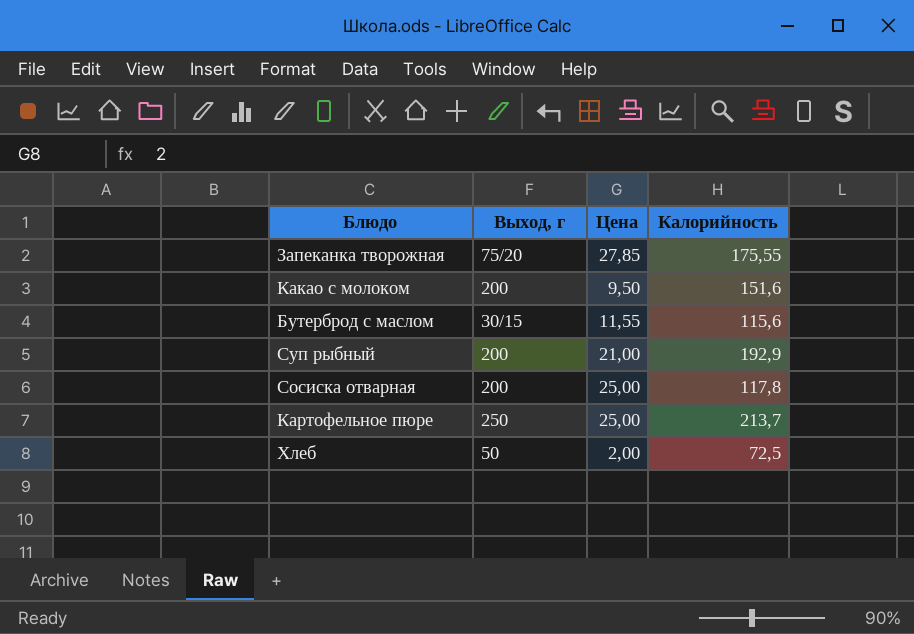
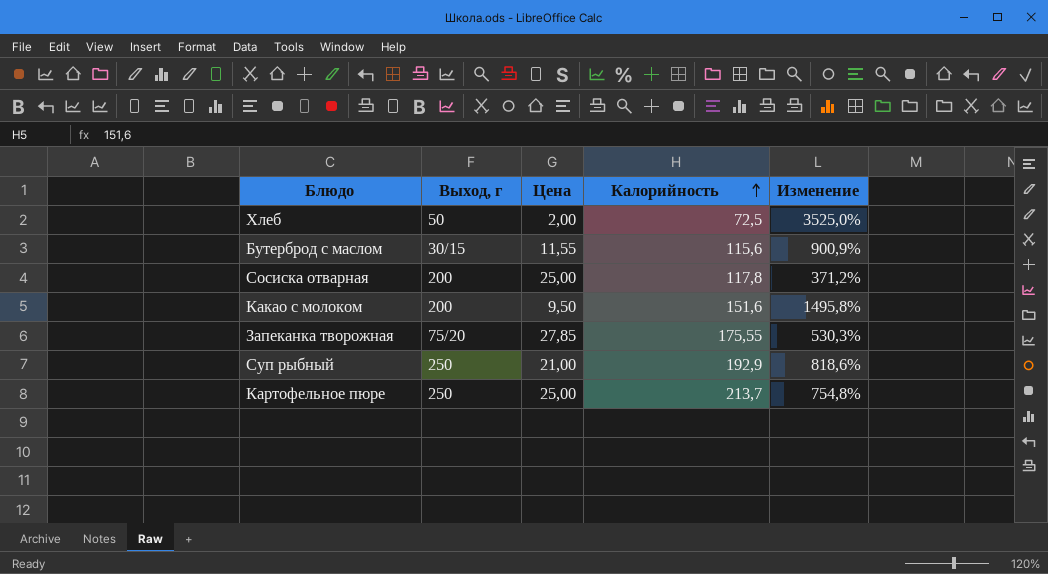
row order: none -> Калорийность ascending
column Изменение | formula: none -> ([Калорийность] - [Цена]) / [Цена]
Суп рыбный | Выход, г: 200 -> 250

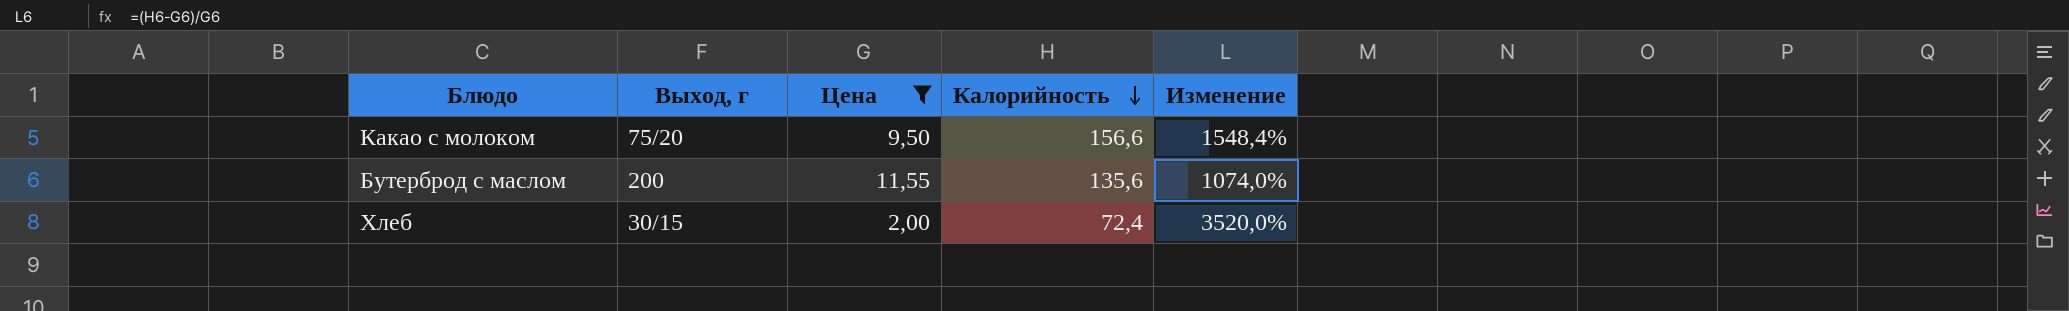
filter: none -> Цена <= 11,55
row order: Калорийность ascending -> Калорийность descending
Какао с молоком | Выход, г: 200 -> 75/20
Какао с молоком | Калорийность: 151,6 -> 156,6
Какао с молоком | Изменение: 1495,8% -> 1548,4%
Бутерброд с маслом | Выход, г: 30/15 -> 200
Бутерброд с маслом | Калорийность: 115,6 -> 135,6
Бутерброд с маслом | Изменение: 900,9% -> 1074,0%
Хлеб | Выход, г: 50 -> 30/15
Хлеб | Калорийность: 72,5 -> 72,4
Хлеб | Изменение: 3525,0% -> 3520,0%

